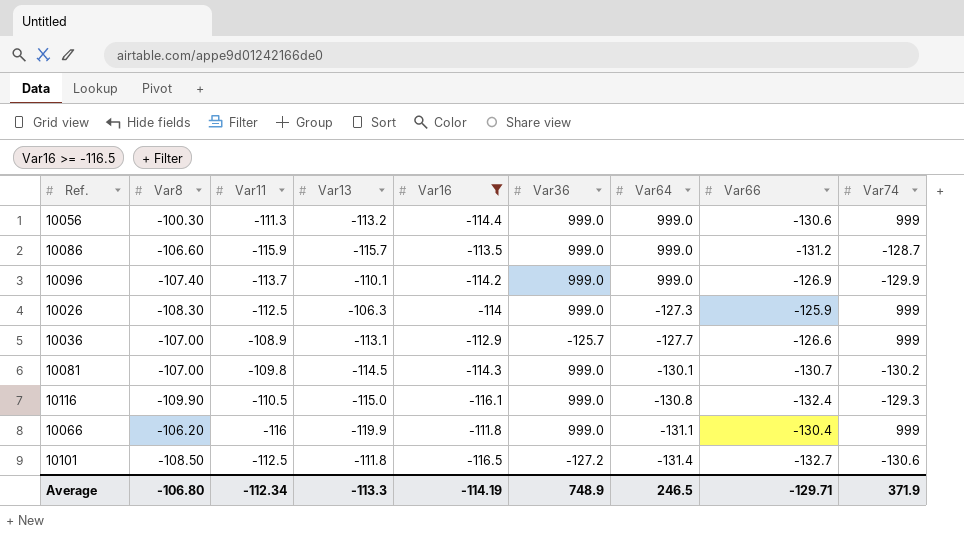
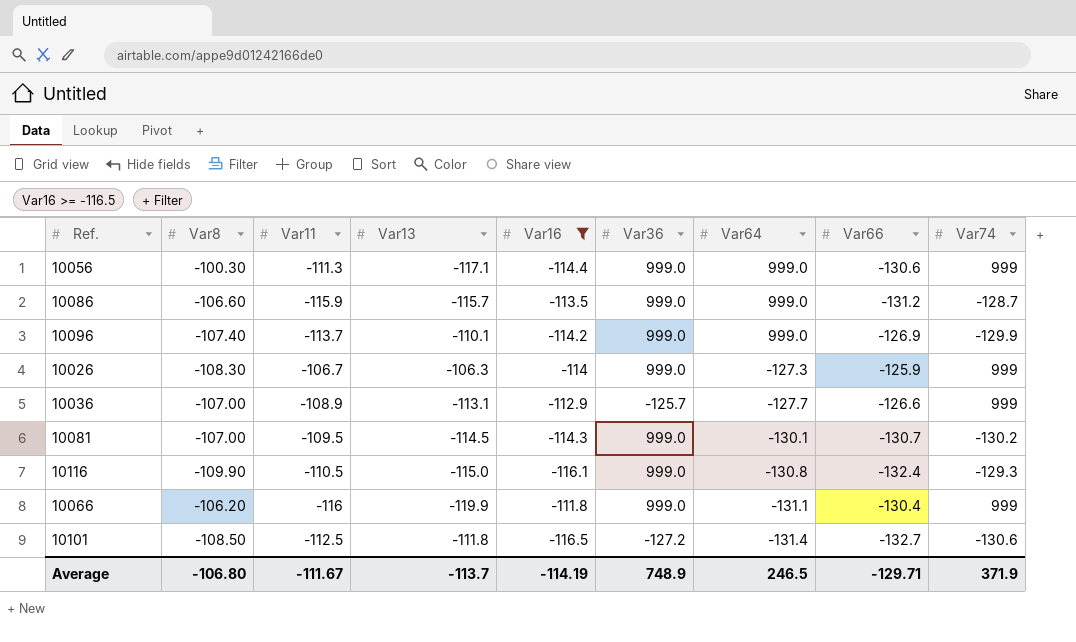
10056 | Var13: -113.2 -> -117.1
10026 | Var11: -112.5 -> -106.7
10081 | Var11: -109.8 -> -109.5
Average | Var11: -112.34 -> -111.67
Average | Var13: -113.3 -> -113.7

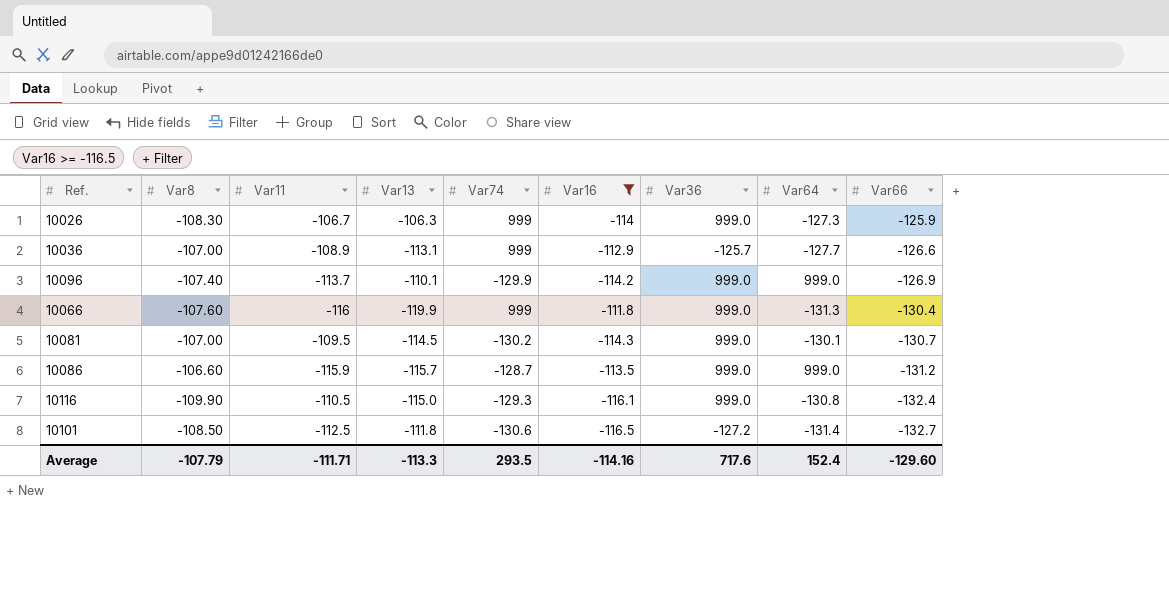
row order: Var64 descending -> Var66 descending
column Var74 | position: 9 -> 5
row 10056: -100.30 | -111.3 | -117.1 | -114.4 | 999.0 | 999.0 | -130.6 | 999 -> none
10066 | Var8: -106.20 -> -107.60
10066 | Var64: -131.1 -> -131.3
Average | Var8: -106.80 -> -107.79
Average | Var11: -111.67 -> -111.71
Average | Var13: -113.7 -> -113.3
Average | Var74: 371.9 -> 293.5
Average | Var16: -114.19 -> -114.16
Average | Var36: 748.9 -> 717.6
Average | Var64: 246.5 -> 152.4
Average | Var66: -129.71 -> -129.60

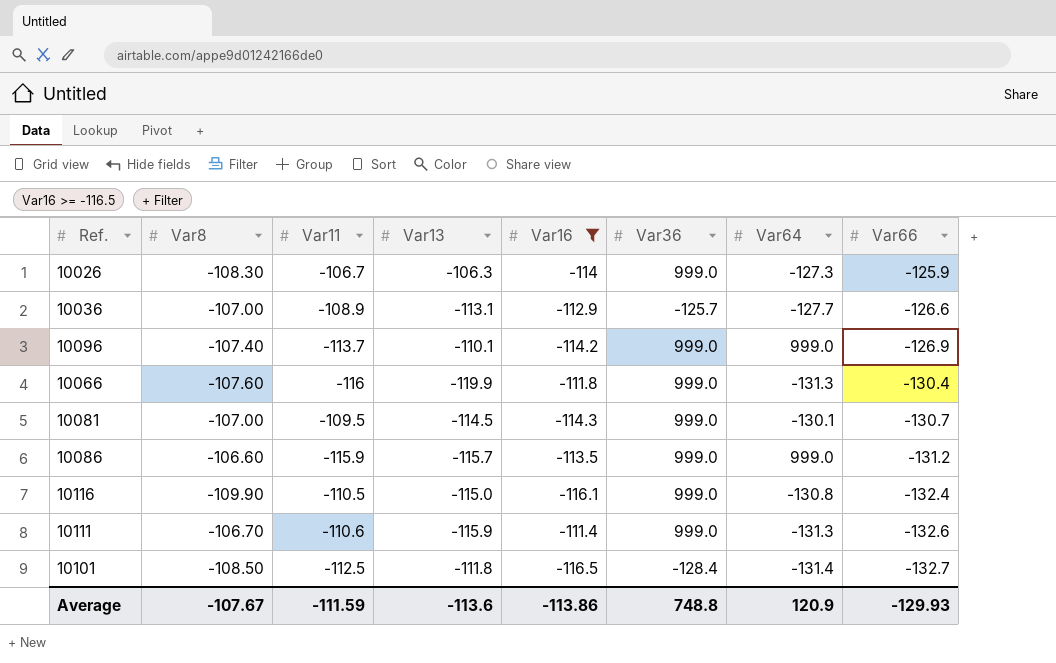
column Var74 | position: 5 -> none
row 10111: none -> -106.70 | -110.6 | -115.9 | -111.4 | 999.0 | -131.3 | -132.6
10101 | Var36: -127.2 -> -128.4
Average | Var8: -107.79 -> -107.67
Average | Var11: -111.71 -> -111.59
Average | Var13: -113.3 -> -113.6
Average | Var16: -114.16 -> -113.86
Average | Var36: 717.6 -> 748.8
Average | Var64: 152.4 -> 120.9
Average | Var66: -129.60 -> -129.93

